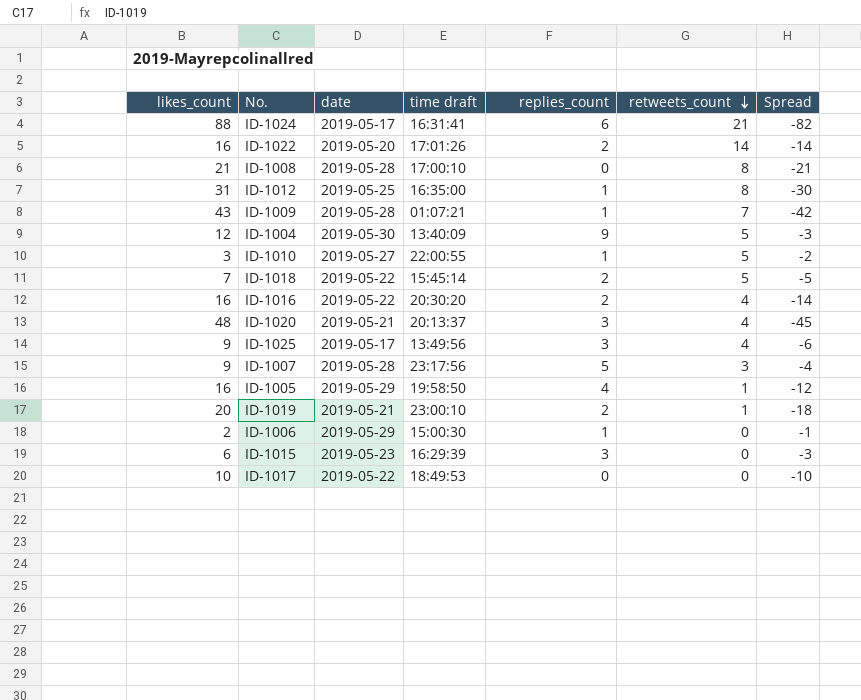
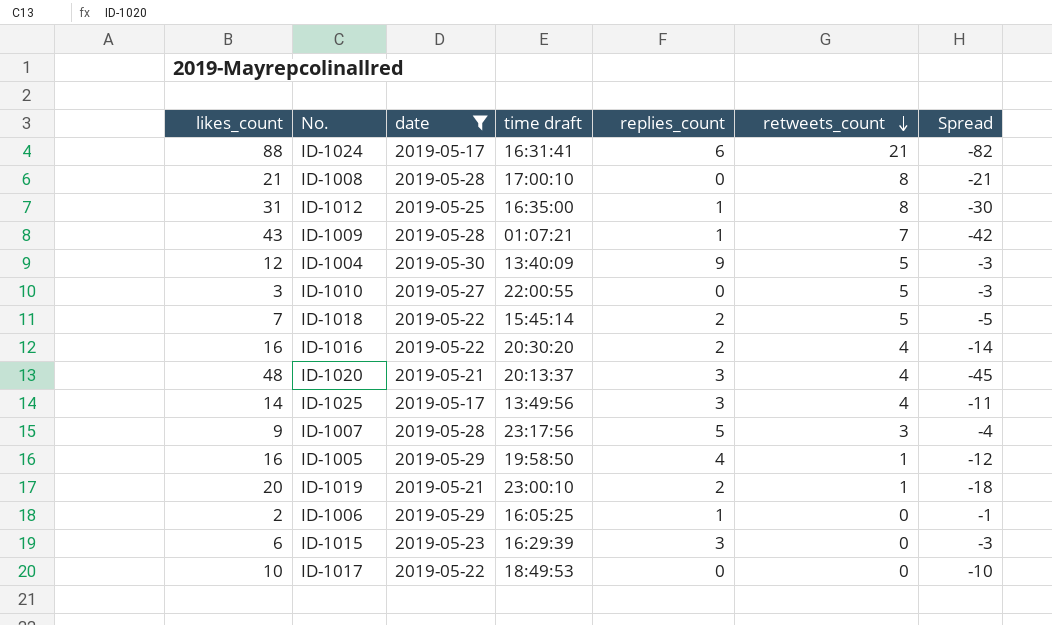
filter: none -> date != 2019-05-20
ID-1010 | replies_count: 1 -> 0
ID-1010 | Spread: -2 -> -3
ID-1025 | likes_count: 9 -> 14
ID-1025 | Spread: -6 -> -11
ID-1006 | time draft: 15:00:30 -> 16:05:25

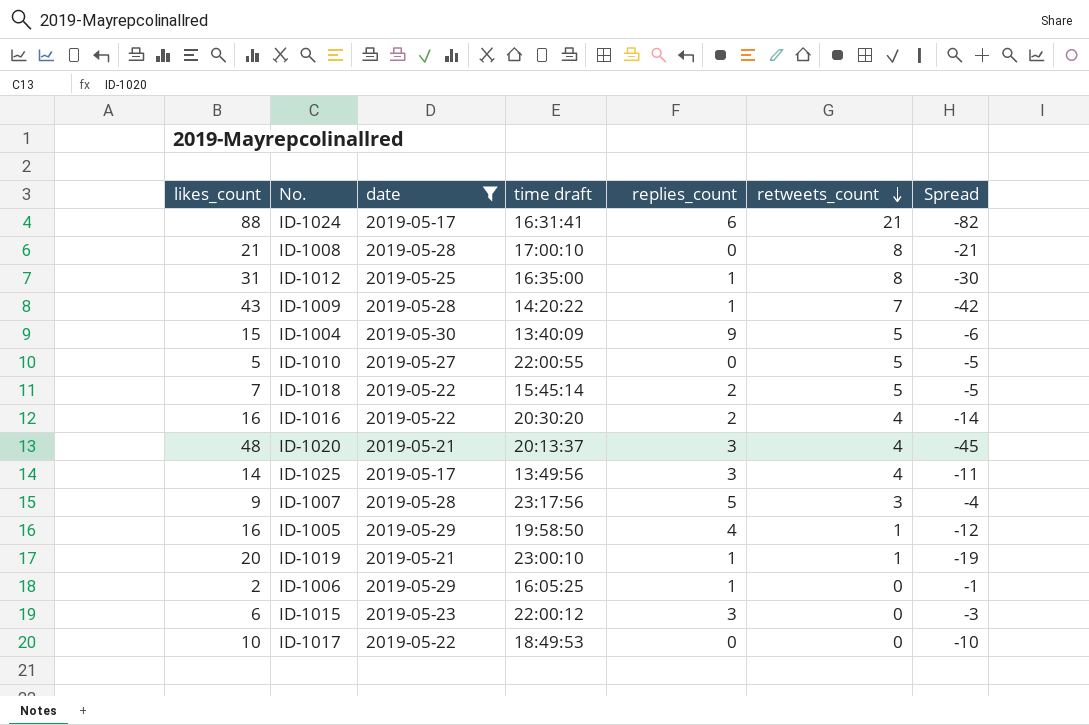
ID-1009 | time draft: 01:07:21 -> 14:20:22
ID-1004 | likes_count: 12 -> 15
ID-1004 | Spread: -3 -> -6
ID-1010 | likes_count: 3 -> 5
ID-1010 | Spread: -3 -> -5
ID-1019 | replies_count: 2 -> 1
ID-1019 | Spread: -18 -> -19
ID-1015 | time draft: 16:29:39 -> 22:00:12

